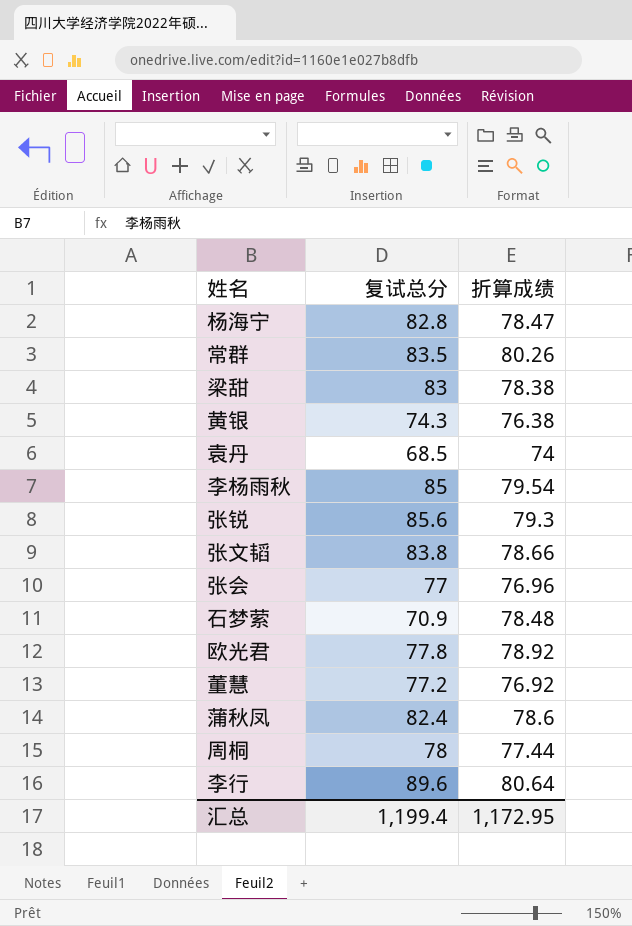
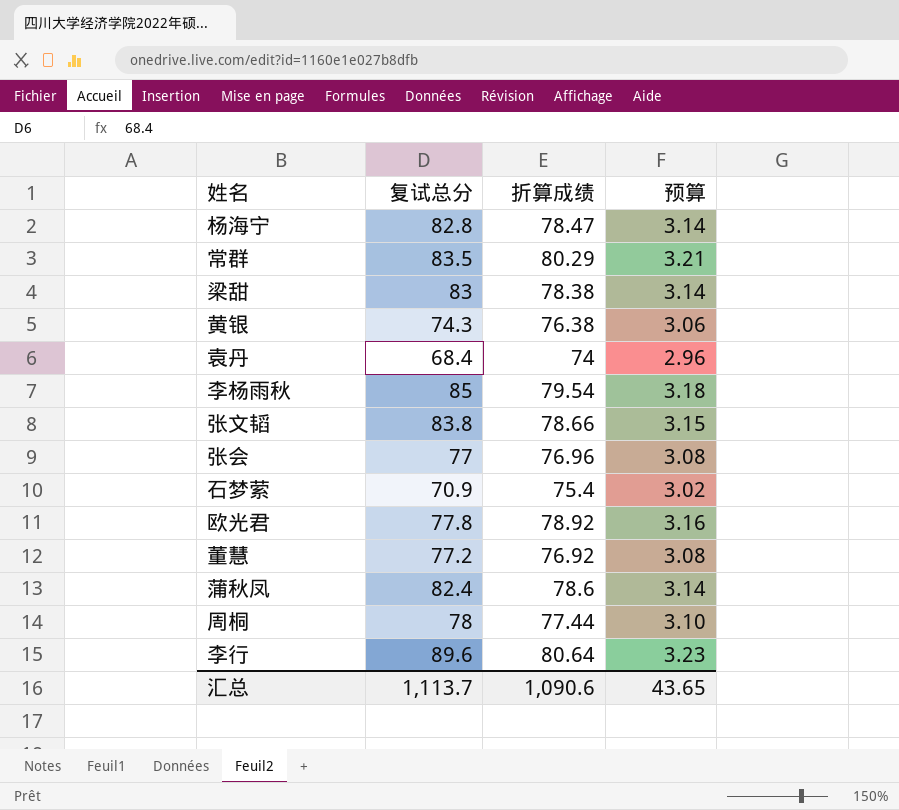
column 预算 | formula: none -> [折算成绩] * 0.04
row 张锐: 85.6 | 79.3 -> none
常群 | 折算成绩: 80.26 -> 80.29
袁丹 | 复试总分: 68.5 -> 68.4
石梦萦 | 折算成绩: 78.48 -> 75.4
汇总 | 复试总分: 1,199.4 -> 1,113.7
汇总 | 折算成绩: 1,172.95 -> 1,090.6

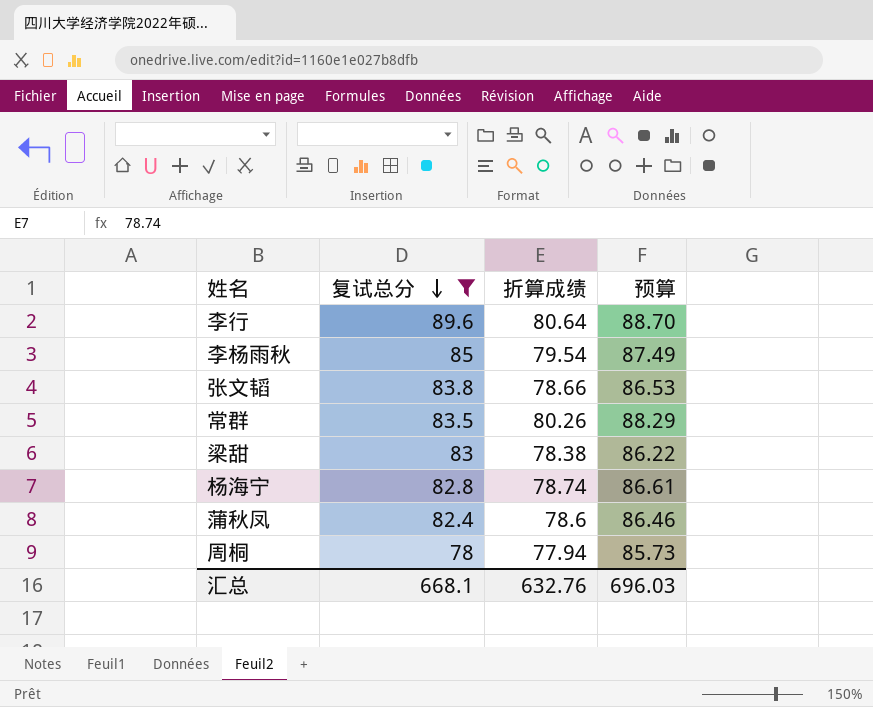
filter: none -> 复试总分 >= 78
row order: none -> 复试总分 descending
column 预算 | formula: [折算成绩] * 0.04 -> [折算成绩] * 1.1
常群 | 折算成绩: 80.29 -> 80.26
杨海宁 | 折算成绩: 78.47 -> 78.74
周桐 | 折算成绩: 77.44 -> 77.94
汇总 | 复试总分: 1,113.7 -> 668.1
汇总 | 折算成绩: 1,090.6 -> 632.76
汇总 | 预算: 43.65 -> 696.03

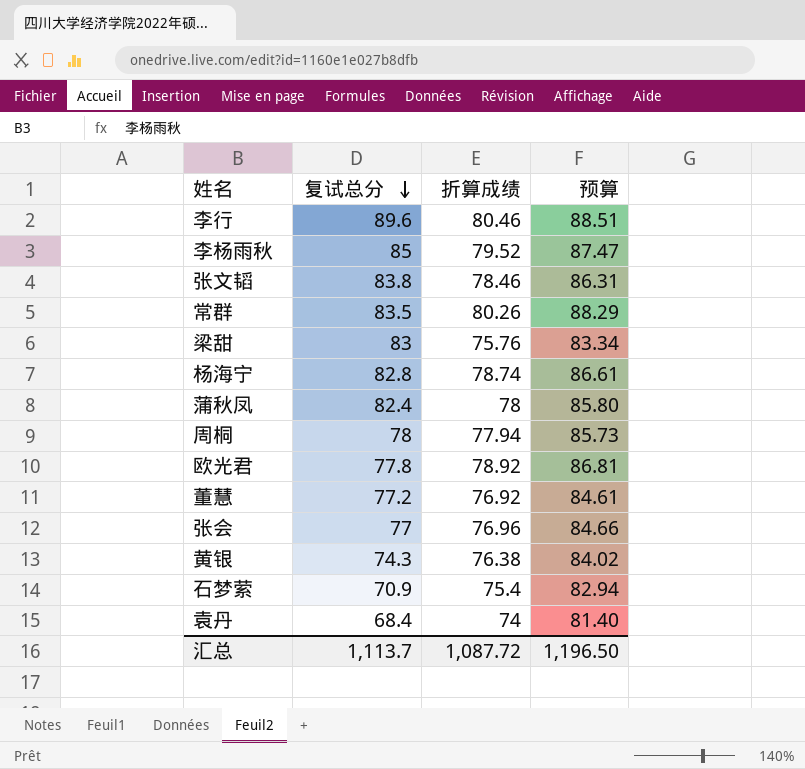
filter: 复试总分 >= 78 -> none
李行 | 折算成绩: 80.64 -> 80.46
李行 | 预算: 88.70 -> 88.51
李杨雨秋 | 折算成绩: 79.54 -> 79.52
李杨雨秋 | 预算: 87.49 -> 87.47
张文韬 | 折算成绩: 78.66 -> 78.46
张文韬 | 预算: 86.53 -> 86.31
梁甜 | 折算成绩: 78.38 -> 75.76
梁甜 | 预算: 86.22 -> 83.34
蒲秋凤 | 折算成绩: 78.6 -> 78
蒲秋凤 | 预算: 86.46 -> 85.80
汇总 | 复试总分: 668.1 -> 1,113.7
汇总 | 折算成绩: 632.76 -> 1,087.72
汇总 | 预算: 696.03 -> 1,196.50

